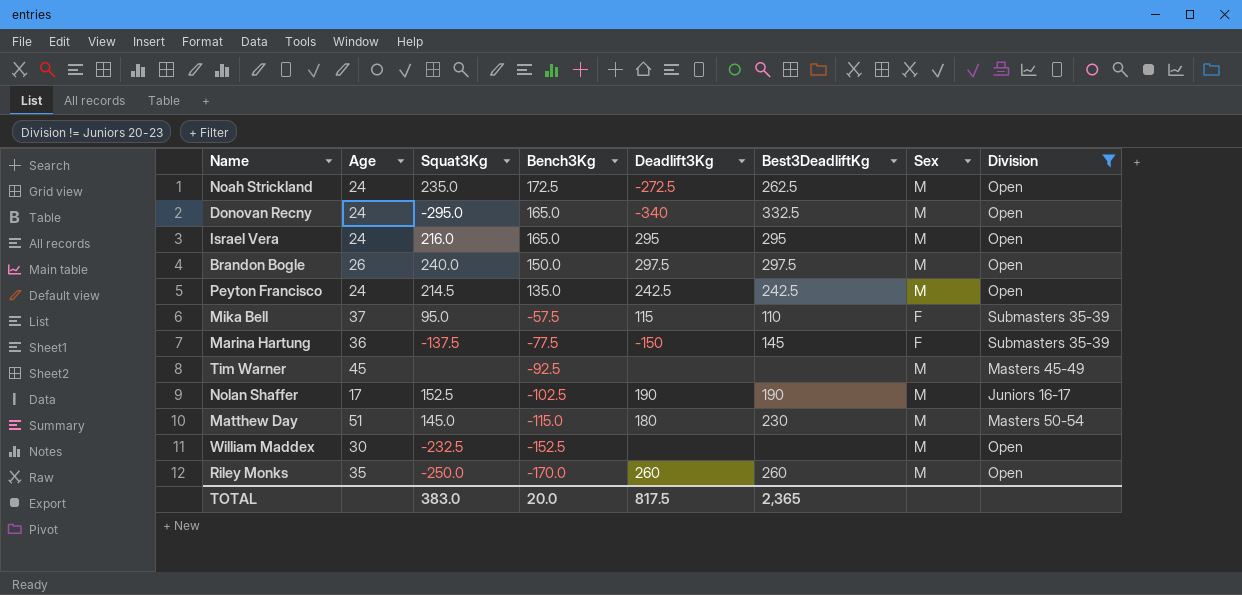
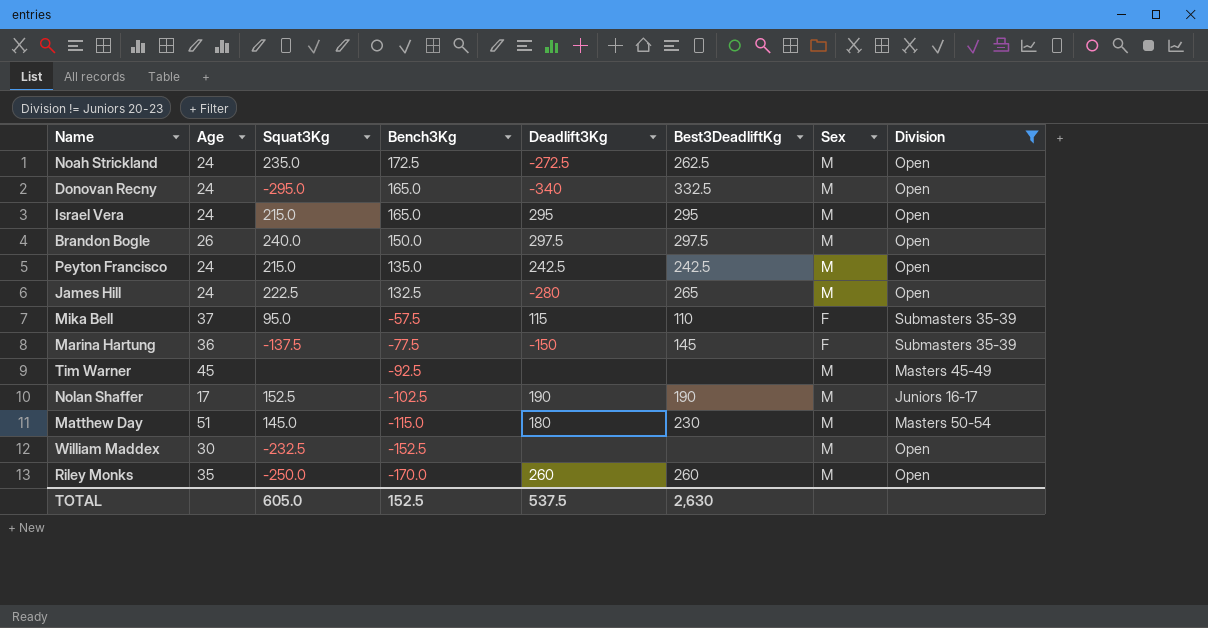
Israel Vera | Squat3Kg: 216.0 -> 215.0
Peyton Francisco | Squat3Kg: 214.5 -> 215.0
row James Hill: none -> 24 | 222.5 | 132.5 | -280 | 265 | M | Open
TOTAL | Squat3Kg: 383.0 -> 605.0
TOTAL | Bench3Kg: 20.0 -> 152.5
TOTAL | Deadlift3Kg: 817.5 -> 537.5
TOTAL | Best3DeadliftKg: 2,365 -> 2,630

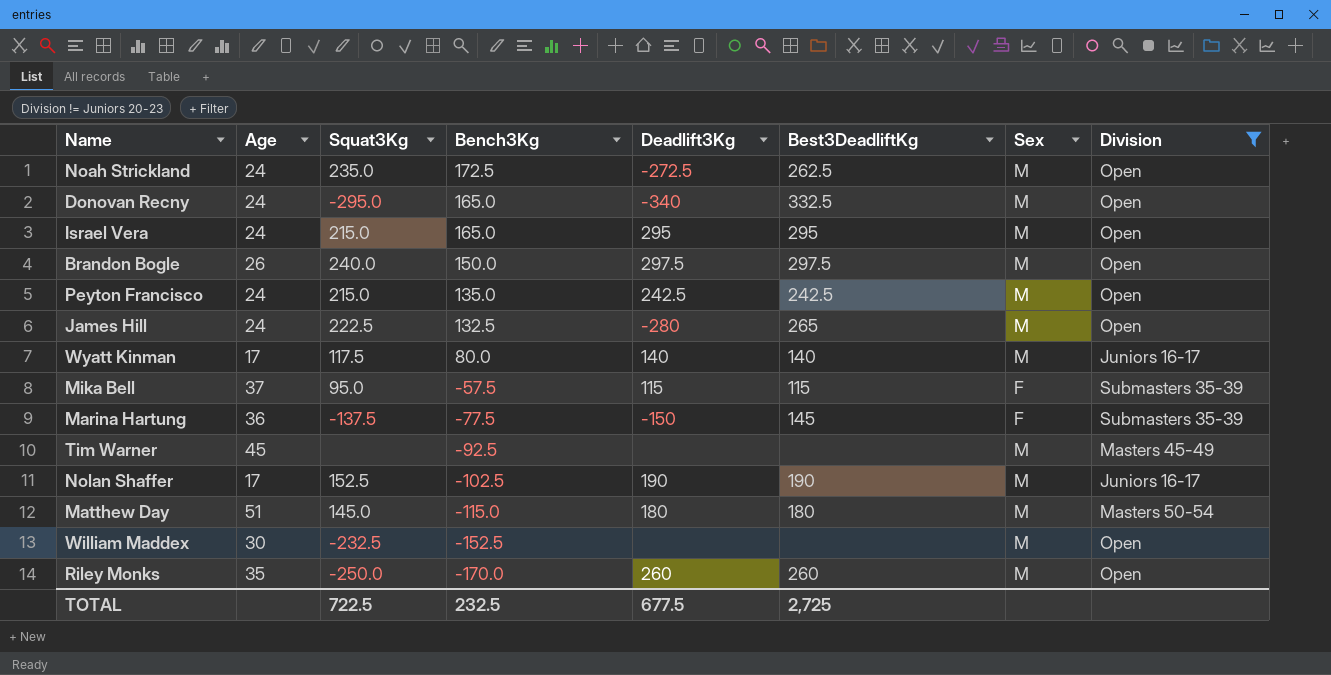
row Wyatt Kinman: none -> 17 | 117.5 | 80.0 | 140 | 140 | M | Juniors 16-17
Mika Bell | Best3DeadliftKg: 110 -> 115
Matthew Day | Best3DeadliftKg: 230 -> 180
TOTAL | Squat3Kg: 605.0 -> 722.5
TOTAL | Bench3Kg: 152.5 -> 232.5
TOTAL | Deadlift3Kg: 537.5 -> 677.5
TOTAL | Best3DeadliftKg: 2,630 -> 2,725

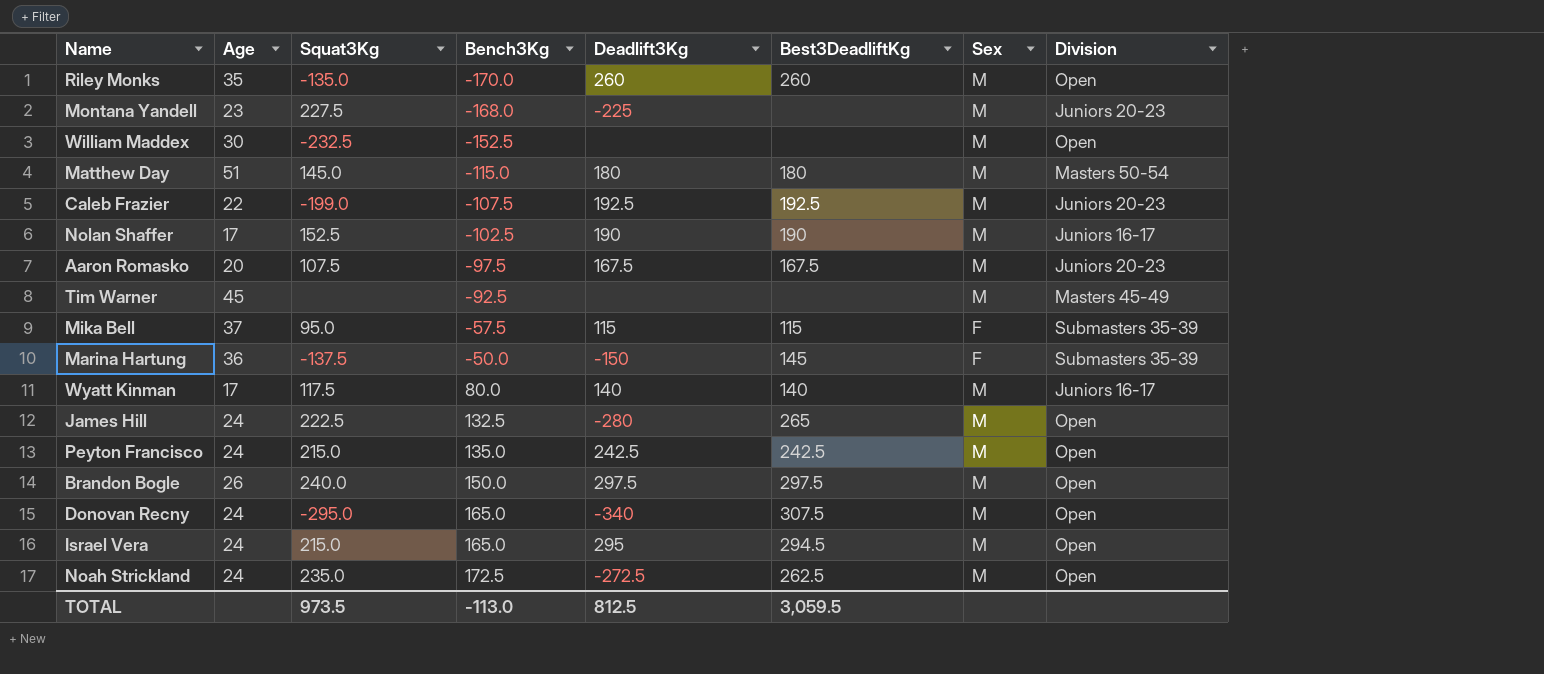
filter: Division != Juniors 20-23 -> none
row order: Bench3Kg descending -> Bench3Kg ascending
Riley Monks | Squat3Kg: -250.0 -> -135.0
Marina Hartung | Bench3Kg: -77.5 -> -50.0
Donovan Recny | Best3DeadliftKg: 332.5 -> 307.5
Israel Vera | Best3DeadliftKg: 295 -> 294.5
TOTAL | Squat3Kg: 722.5 -> 973.5
TOTAL | Bench3Kg: 232.5 -> -113.0
TOTAL | Deadlift3Kg: 677.5 -> 812.5
TOTAL | Best3DeadliftKg: 2,725 -> 3,059.5

